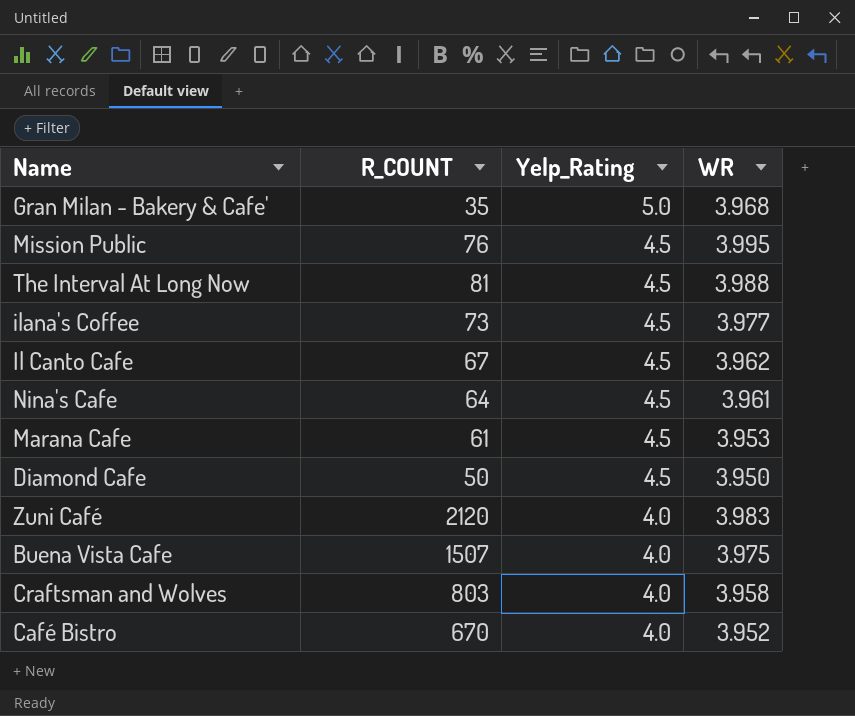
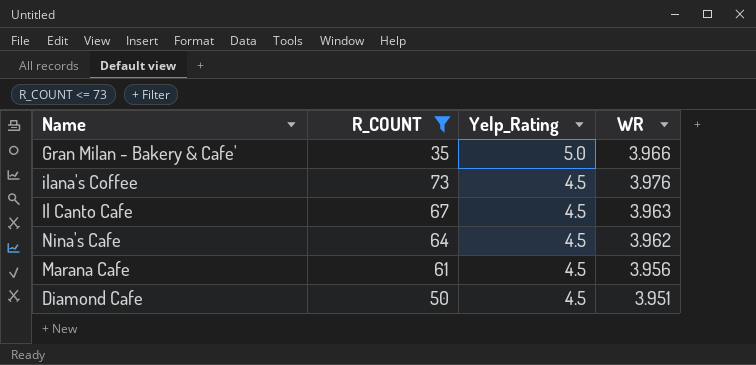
filter: none -> R_COUNT <= 73
Gran Milan - Bakery & Cafe' | WR: 3.968 -> 3.966
ilana's Coffee | WR: 3.977 -> 3.976
Il Canto Cafe | WR: 3.962 -> 3.963
Nina's Cafe | WR: 3.961 -> 3.962
Marana Cafe | WR: 3.953 -> 3.956
Diamond Cafe | WR: 3.950 -> 3.951

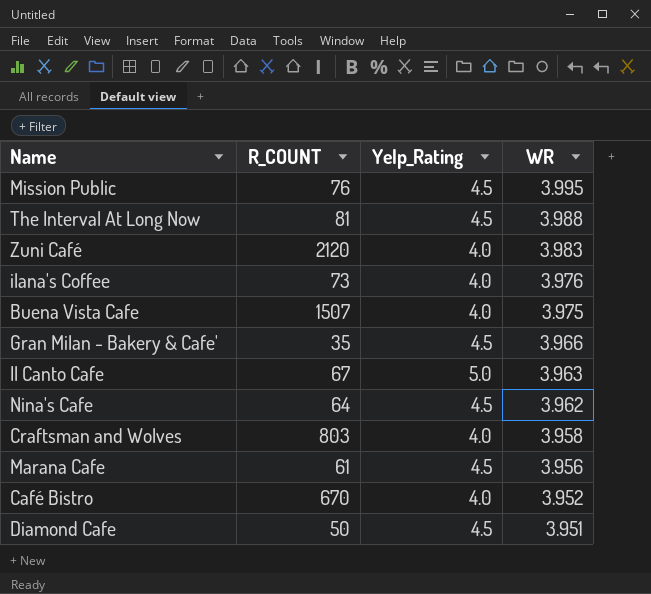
filter: R_COUNT <= 73 -> none
row order: Yelp_Rating descending -> WR descending
ilana's Coffee | Yelp_Rating: 4.5 -> 4.0
Gran Milan - Bakery & Cafe' | Yelp_Rating: 5.0 -> 4.5
Il Canto Cafe | Yelp_Rating: 4.5 -> 5.0

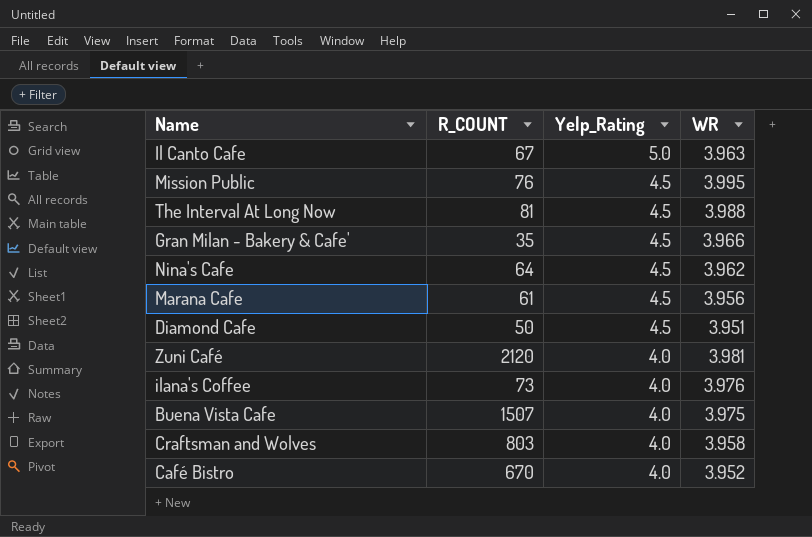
row order: WR descending -> Yelp_Rating descending
Zuni Café | WR: 3.983 -> 3.981

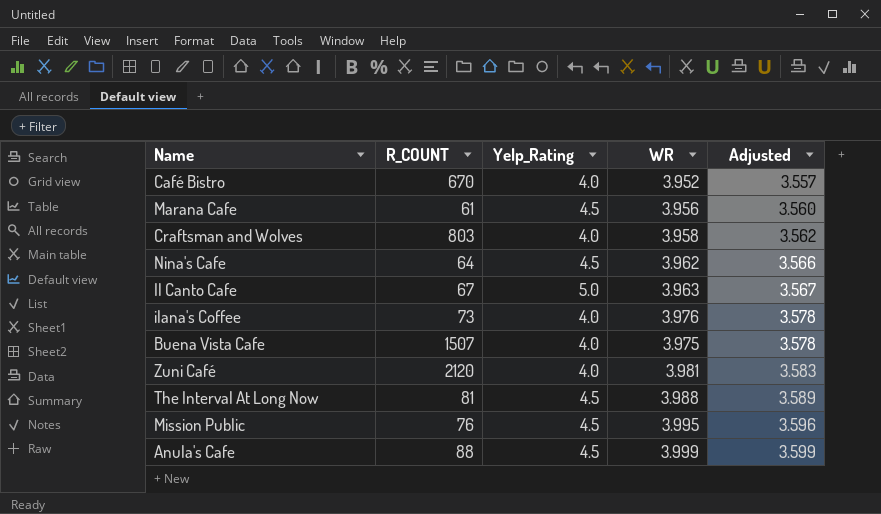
row order: Yelp_Rating descending -> Adjusted ascending
column Adjusted | formula: none -> [WR] * 0.9
row Gran Milan - Bakery & Cafe': 35 | 4.5 | 3.966 -> none
row Diamond Cafe: 50 | 4.5 | 3.951 -> none
row Anula's Cafe: none -> 88 | 4.5 | 3.999 | 3.599

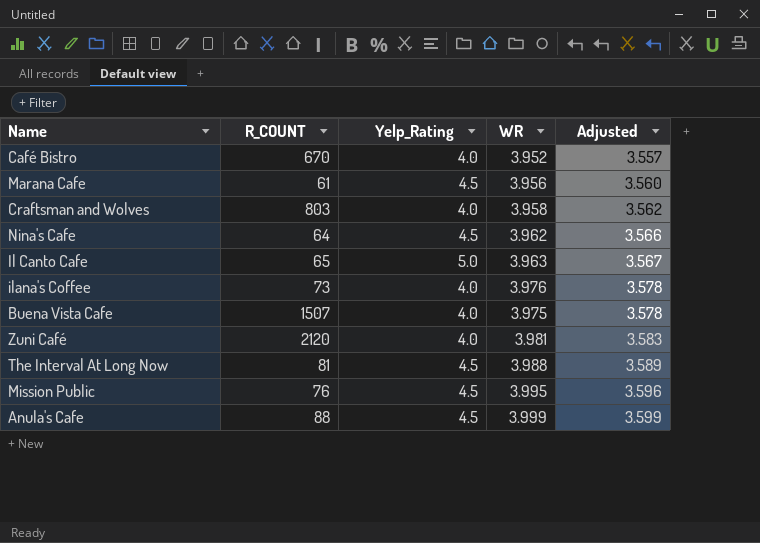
Il Canto Cafe | R_COUNT: 67 -> 65

